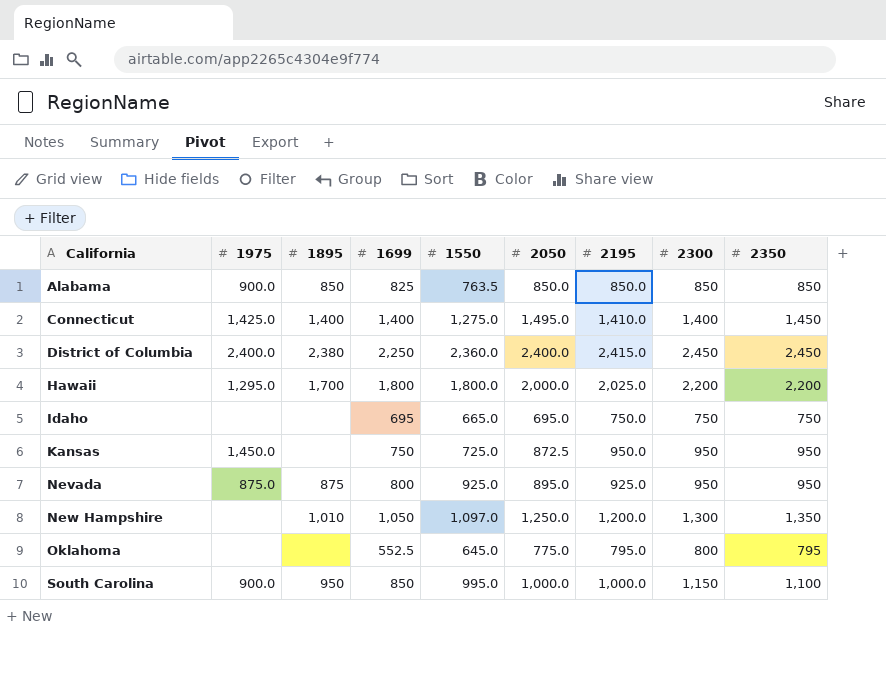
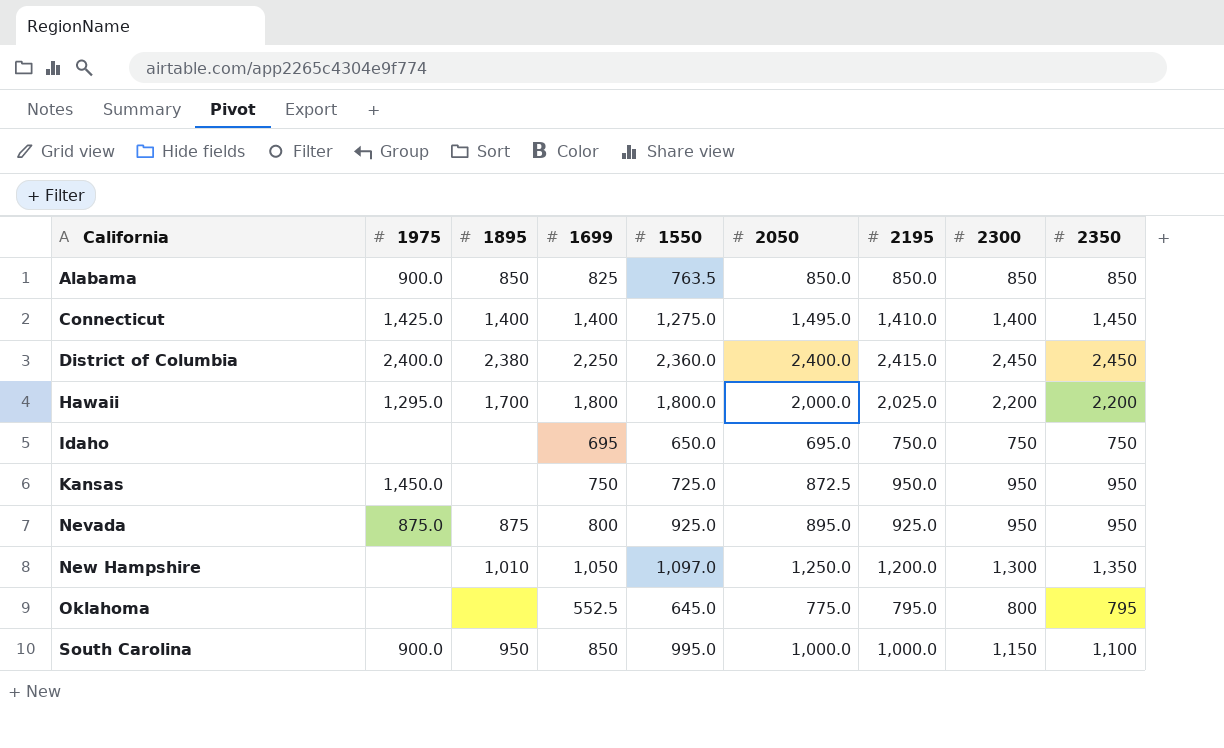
Idaho | 1550: 665.0 -> 650.0

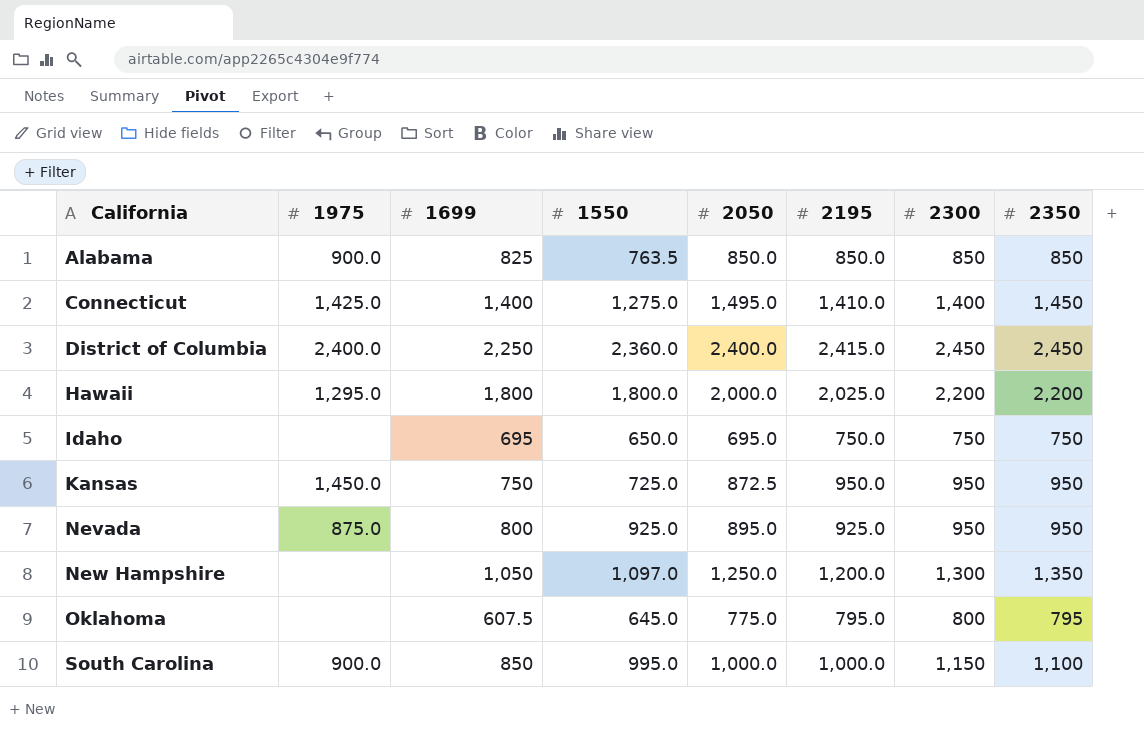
column 1895 | position: 3 -> none
Oklahoma | 1699: 552.5 -> 607.5

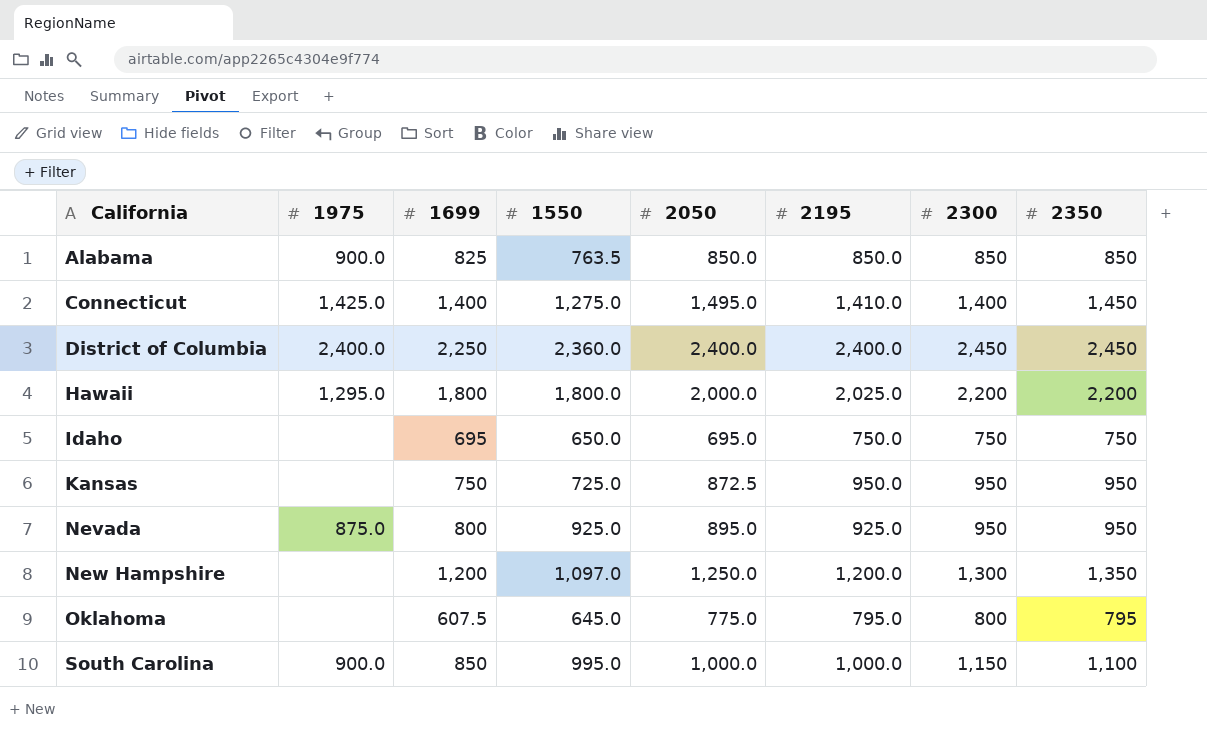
District of Columbia | 2195: 2,415.0 -> 2,400.0
Kansas | 1975: 1,450.0 -> none
New Hampshire | 1699: 1,050 -> 1,200

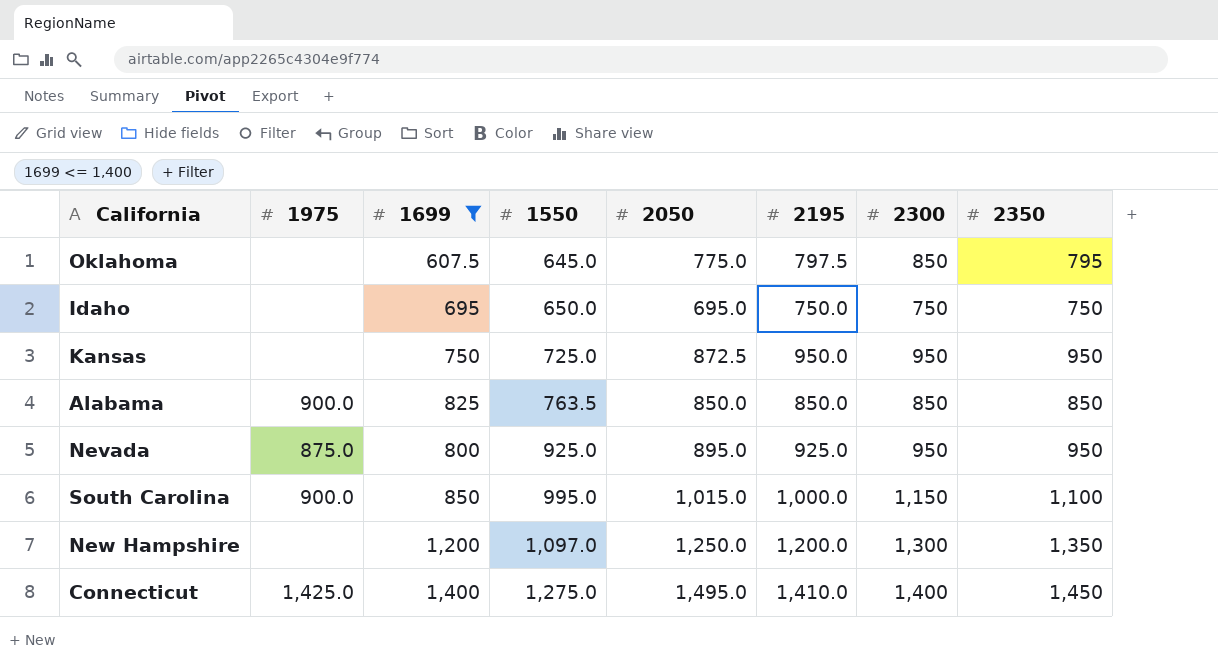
filter: none -> 1699 <= 1,400
row order: California ascending -> 1550 ascending
Oklahoma | 2195: 795.0 -> 797.5
Oklahoma | 2300: 800 -> 850
South Carolina | 2050: 1,000.0 -> 1,015.0

